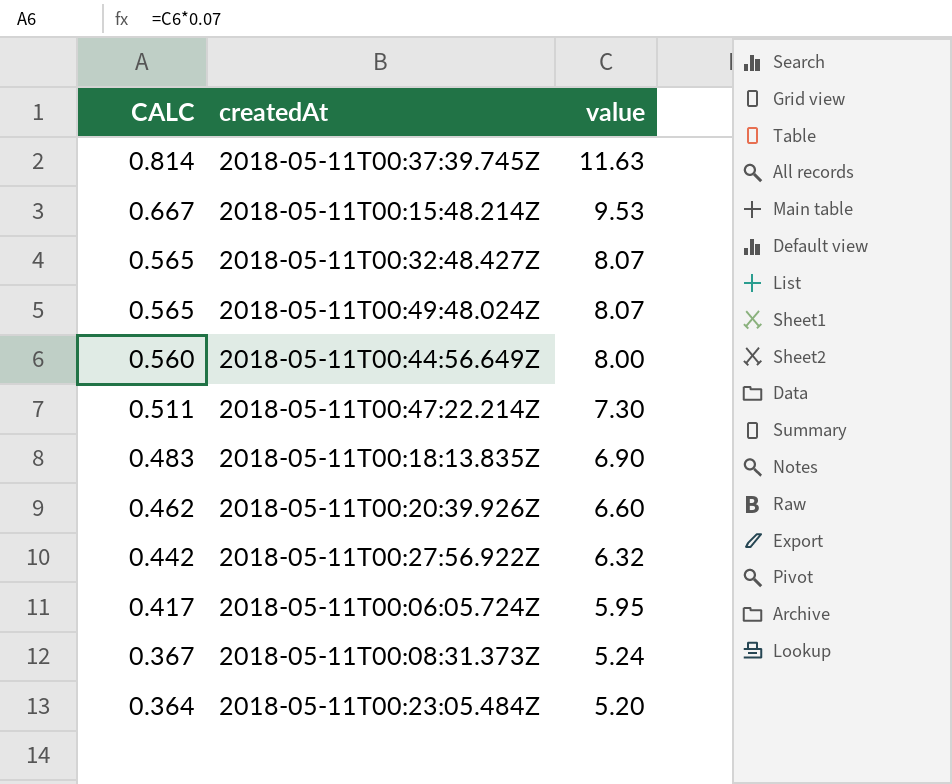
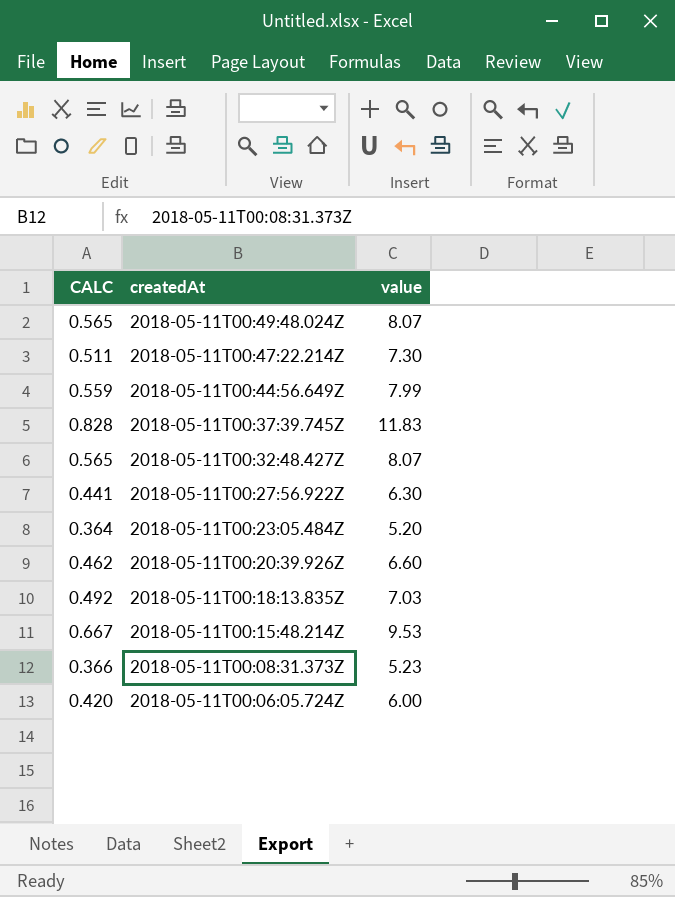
row order: CALC descending -> createdAt descending
2018-05-11T00:44:56.649Z | CALC: 0.560 -> 0.559
2018-05-11T00:44:56.649Z | value: 8.00 -> 7.99
2018-05-11T00:37:39.745Z | CALC: 0.814 -> 0.828
2018-05-11T00:37:39.745Z | value: 11.63 -> 11.83
2018-05-11T00:27:56.922Z | CALC: 0.442 -> 0.441
2018-05-11T00:27:56.922Z | value: 6.32 -> 6.30
2018-05-11T00:18:13.835Z | CALC: 0.483 -> 0.492
2018-05-11T00:18:13.835Z | value: 6.90 -> 7.03
2018-05-11T00:08:31.373Z | CALC: 0.367 -> 0.366
2018-05-11T00:08:31.373Z | value: 5.24 -> 5.23
2018-05-11T00:06:05.724Z | CALC: 0.417 -> 0.420
2018-05-11T00:06:05.724Z | value: 5.95 -> 6.00

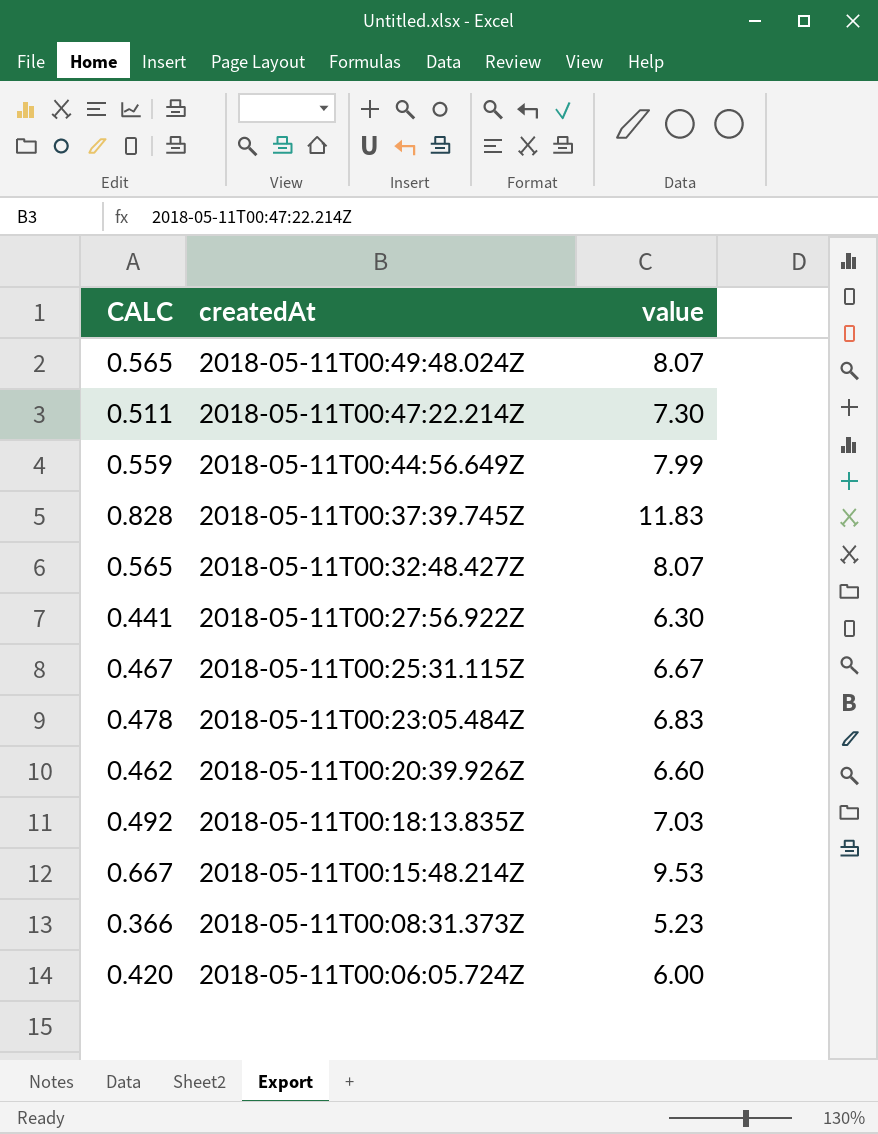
row 2018-05-11T00:25:31.115Z: none -> 0.467 | 6.67
2018-05-11T00:23:05.484Z | CALC: 0.364 -> 0.478
2018-05-11T00:23:05.484Z | value: 5.20 -> 6.83

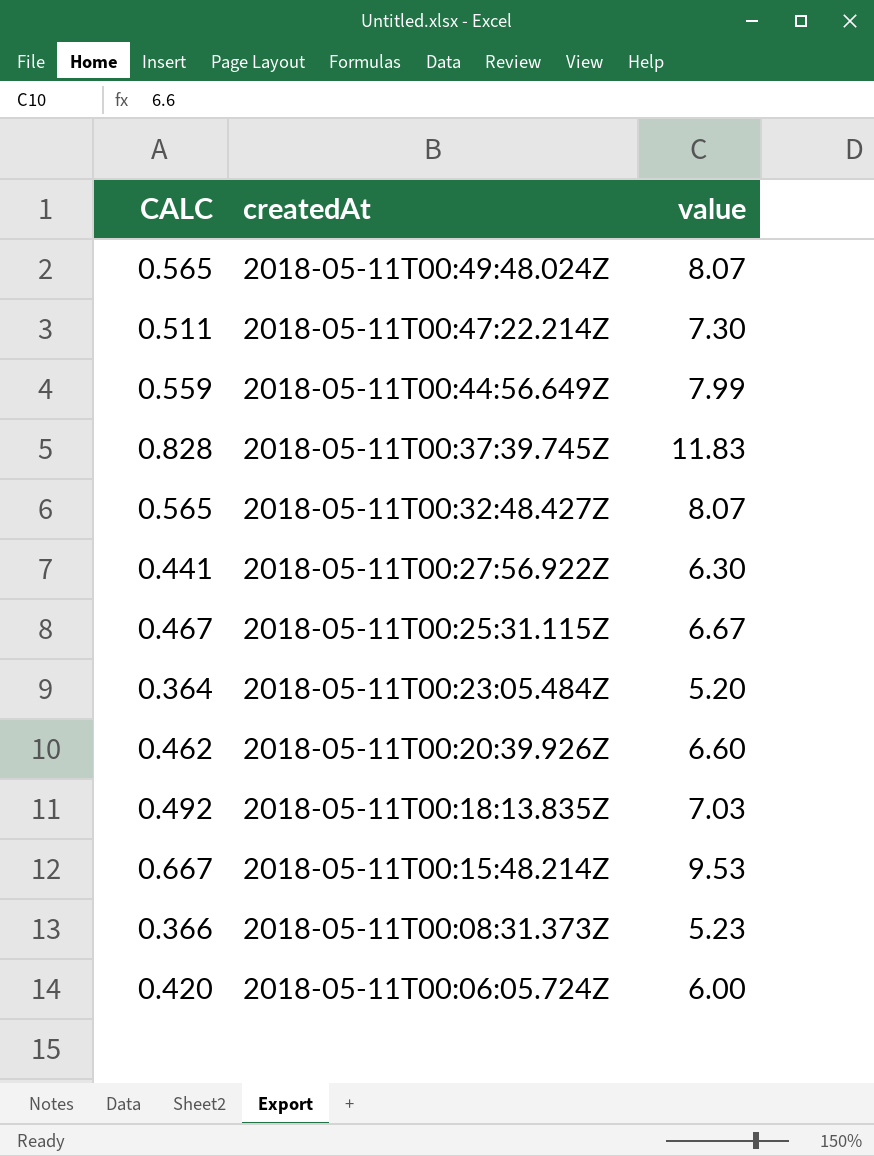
2018-05-11T00:23:05.484Z | CALC: 0.478 -> 0.364
2018-05-11T00:23:05.484Z | value: 6.83 -> 5.20

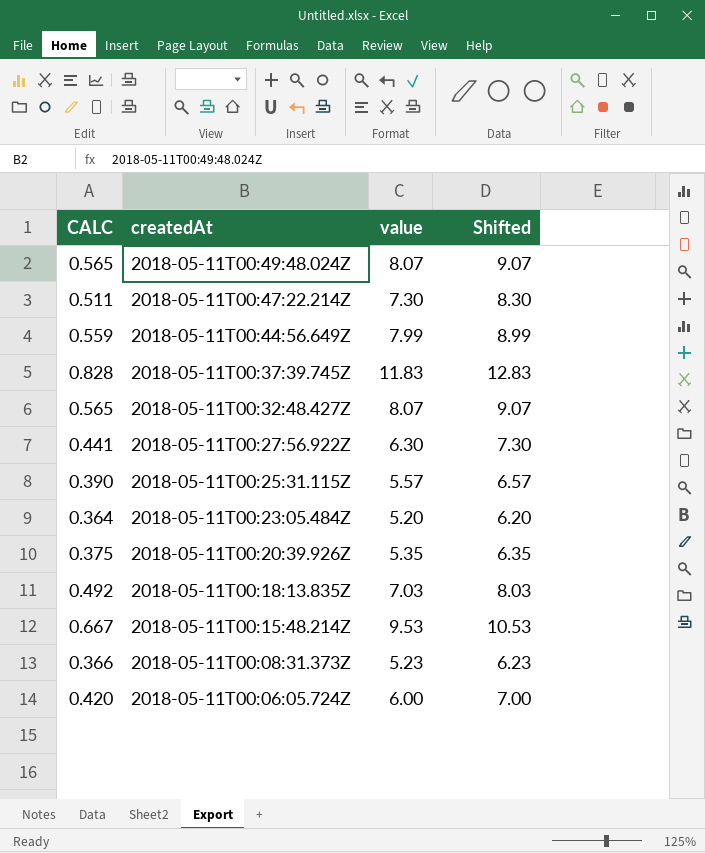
column Shifted | formula: none -> [value] + 1
2018-05-11T00:25:31.115Z | CALC: 0.467 -> 0.390
2018-05-11T00:25:31.115Z | value: 6.67 -> 5.57
2018-05-11T00:20:39.926Z | CALC: 0.462 -> 0.375
2018-05-11T00:20:39.926Z | value: 6.60 -> 5.35

